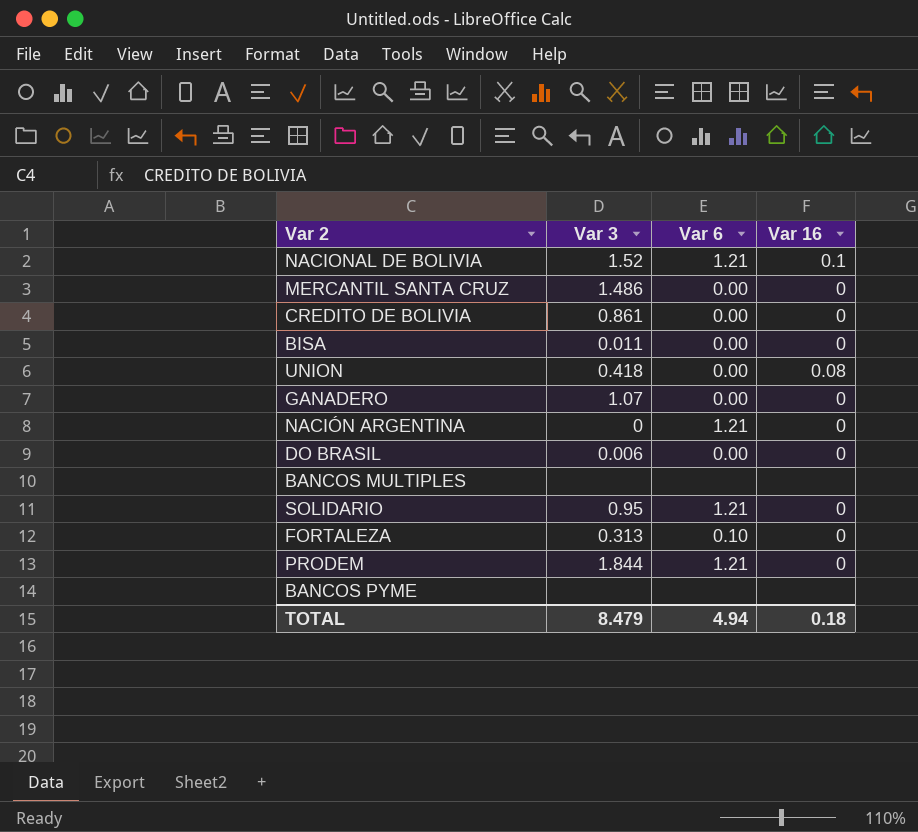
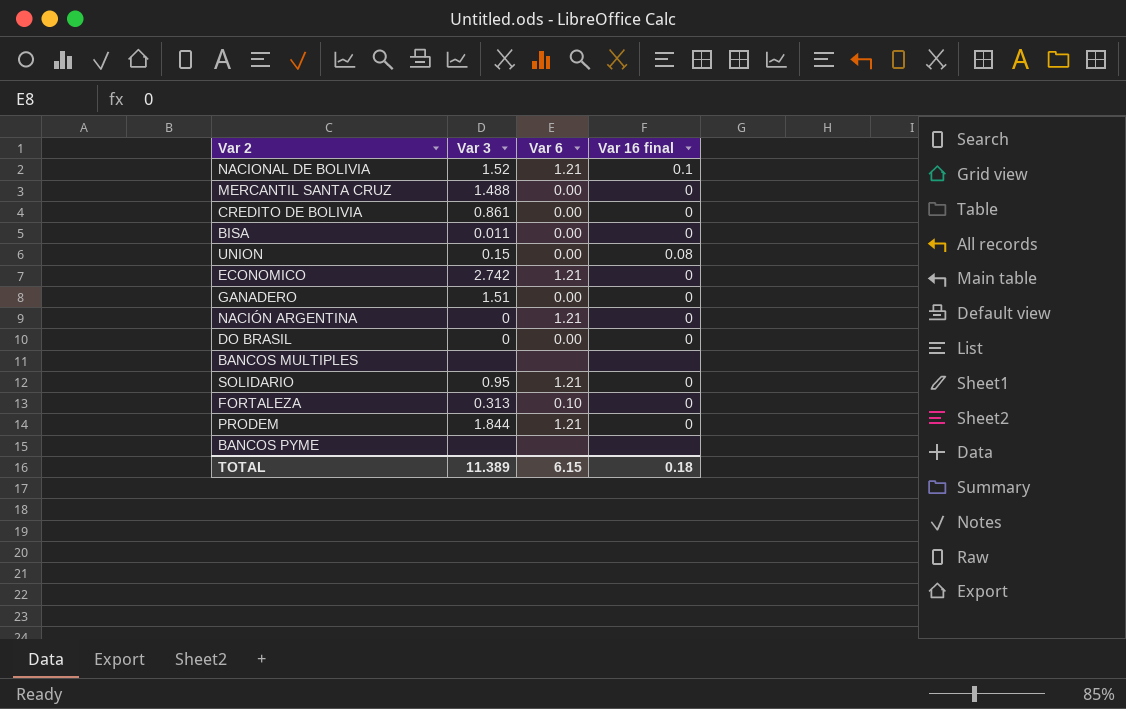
column name: Var 16 -> Var 16 final
MERCANTIL SANTA CRUZ | Var 3: 1.486 -> 1.488
UNION | Var 3: 0.418 -> 0.15
row ECONOMICO: none -> 2.742 | 1.21 | 0
GANADERO | Var 3: 1.07 -> 1.51
DO BRASIL | Var 3: 0.006 -> 0
TOTAL | Var 3: 8.479 -> 11.389
TOTAL | Var 6: 4.94 -> 6.15

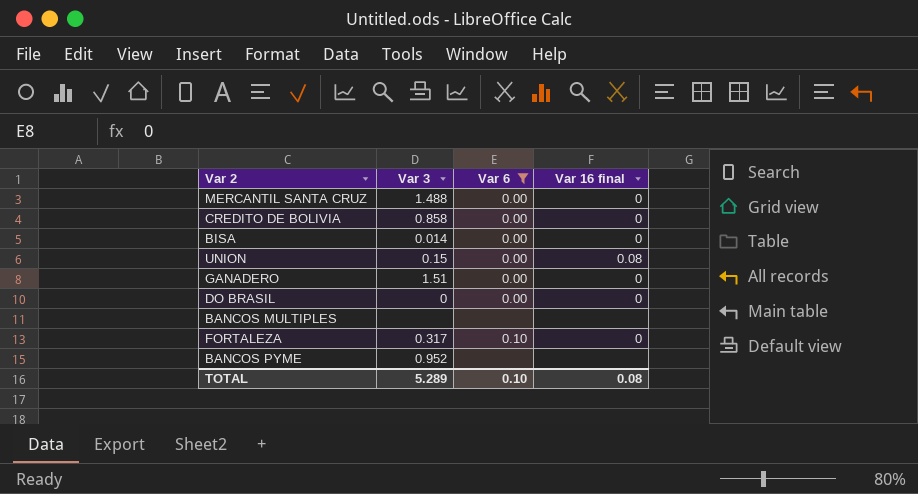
filter: none -> Var 6 != 1.21
CREDITO DE BOLIVIA | Var 3: 0.861 -> 0.858
BISA | Var 3: 0.011 -> 0.014
FORTALEZA | Var 3: 0.313 -> 0.317
BANCOS PYME | Var 3: none -> 0.952
TOTAL | Var 3: 11.389 -> 5.289
TOTAL | Var 6: 6.15 -> 0.10
TOTAL | Var 16 final: 0.18 -> 0.08

